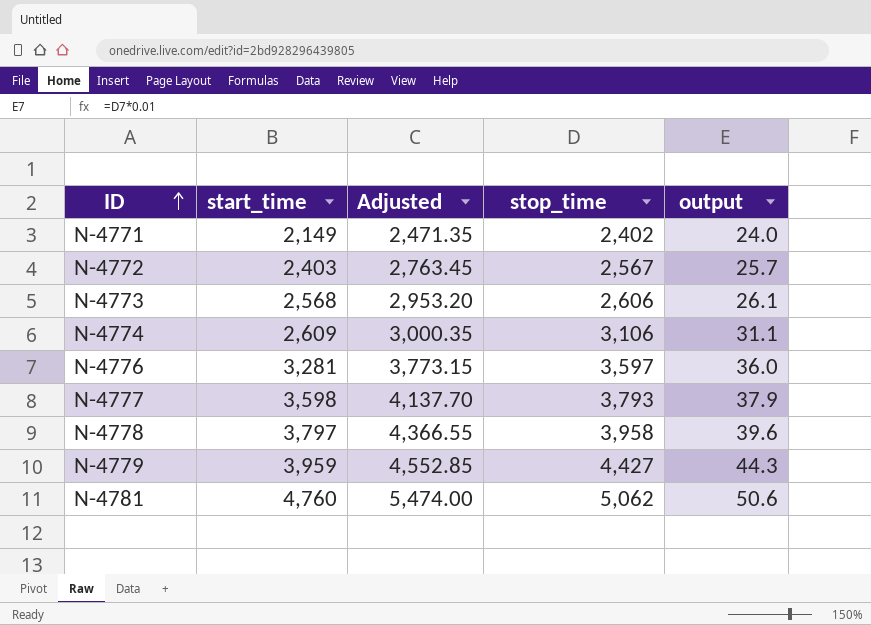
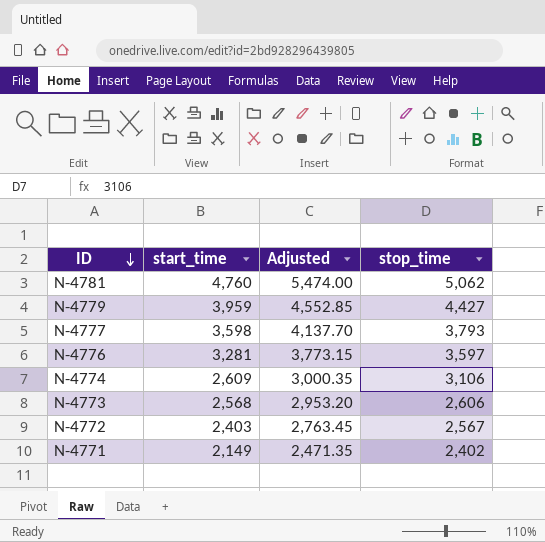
row order: ID ascending -> ID descending
column output | formula: [stop_time] * 0.01 -> none
row N-4778: 3,797 | 4,366.55 | 3,958 | 39.6 -> none

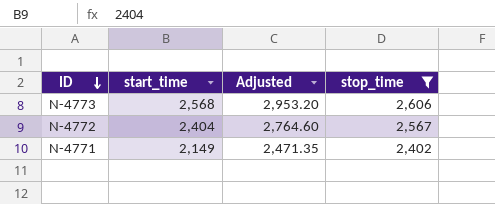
filter: none -> stop_time <= 2,606
N-4772 | start_time: 2,403 -> 2,404
N-4772 | Adjusted: 2,763.45 -> 2,764.60

